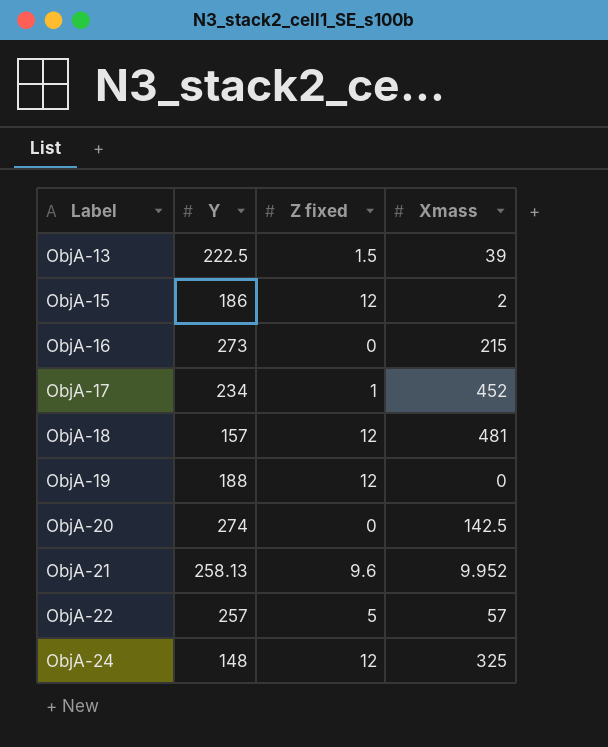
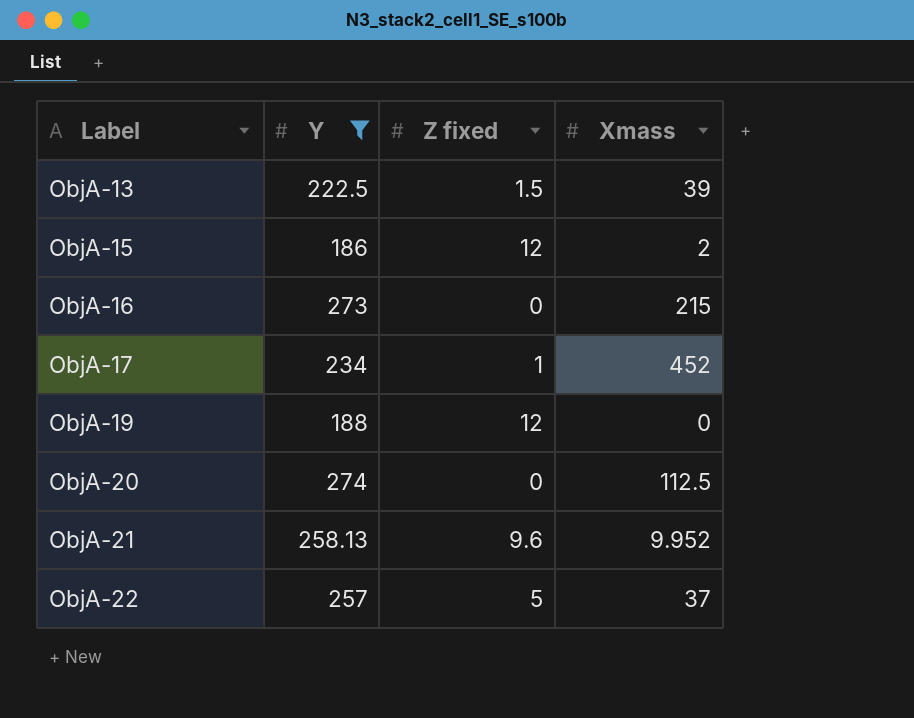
filter: none -> Y >= 186
ObjA-20 | Xmass: 142.5 -> 112.5
ObjA-22 | Xmass: 57 -> 37

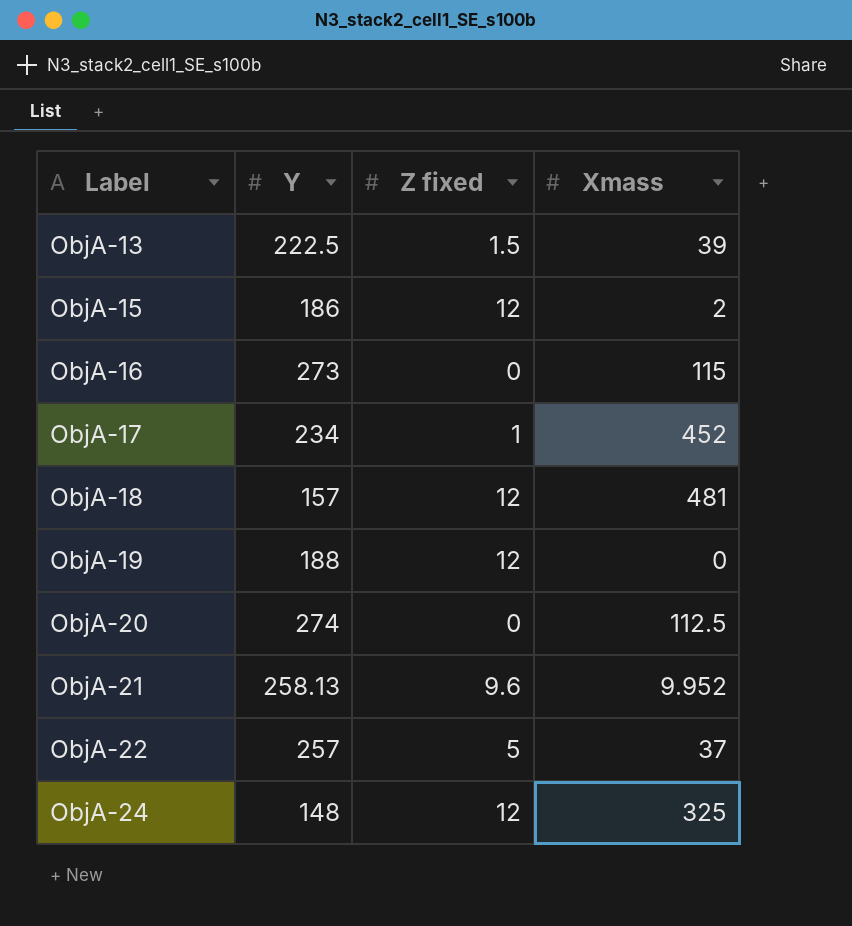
filter: Y >= 186 -> none
ObjA-16 | Xmass: 215 -> 115

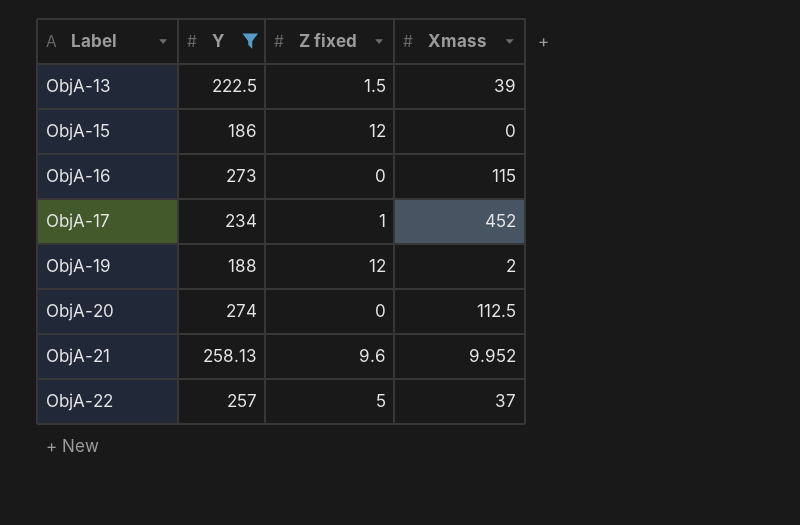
filter: none -> Y >= 186
ObjA-15 | Xmass: 2 -> 0
ObjA-19 | Xmass: 0 -> 2

